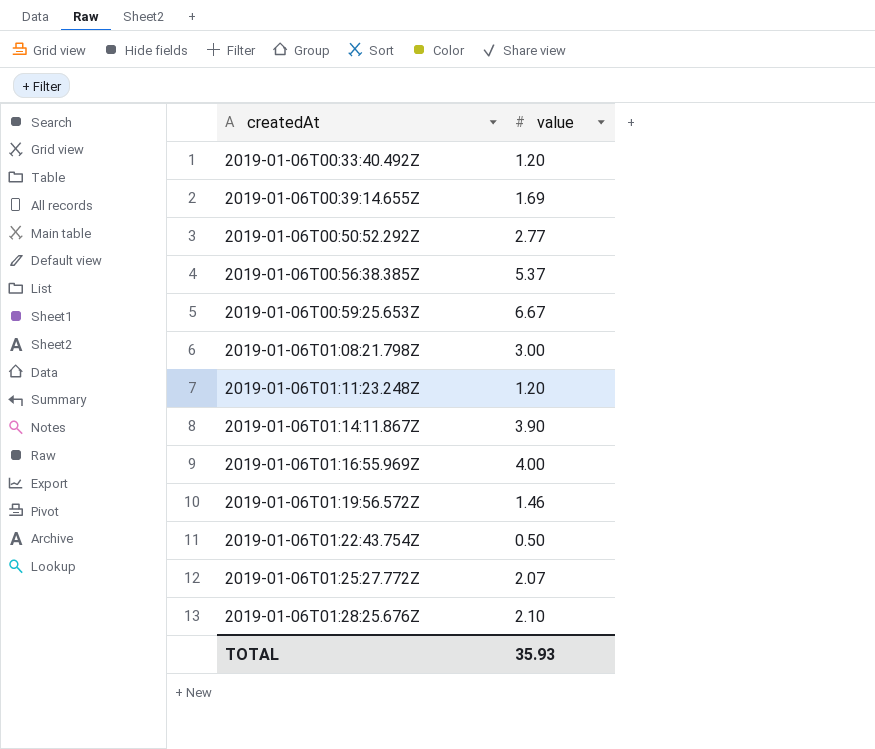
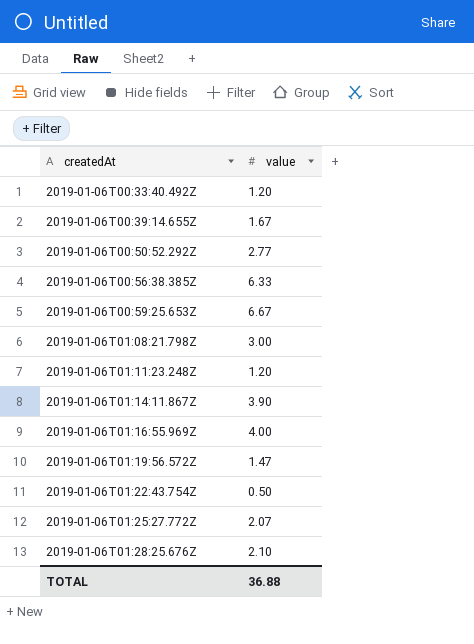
2019-01-06T00:39:14.655Z | value: 1.69 -> 1.67
2019-01-06T00:56:38.385Z | value: 5.37 -> 6.33
2019-01-06T01:19:56.572Z | value: 1.46 -> 1.47
TOTAL | value: 35.93 -> 36.88

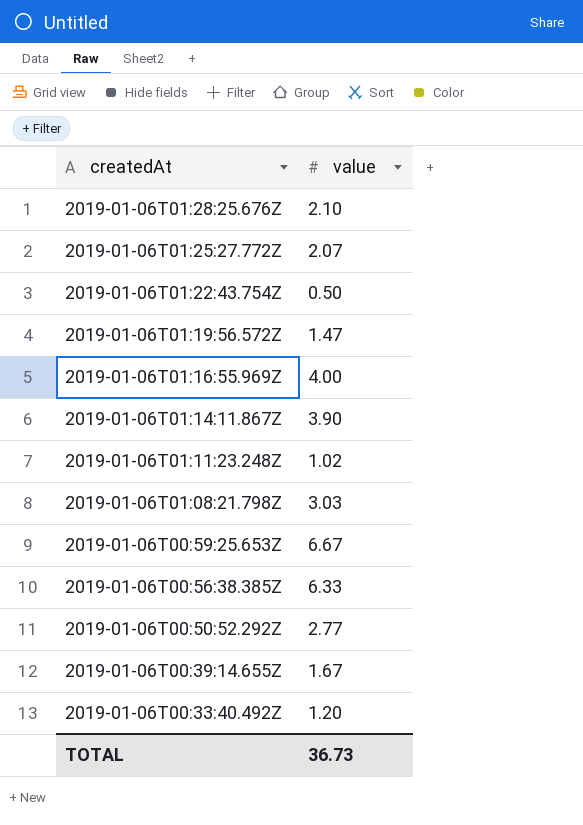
row order: createdAt ascending -> createdAt descending
2019-01-06T01:11:23.248Z | value: 1.20 -> 1.02
2019-01-06T01:08:21.798Z | value: 3.00 -> 3.03
TOTAL | value: 36.88 -> 36.73

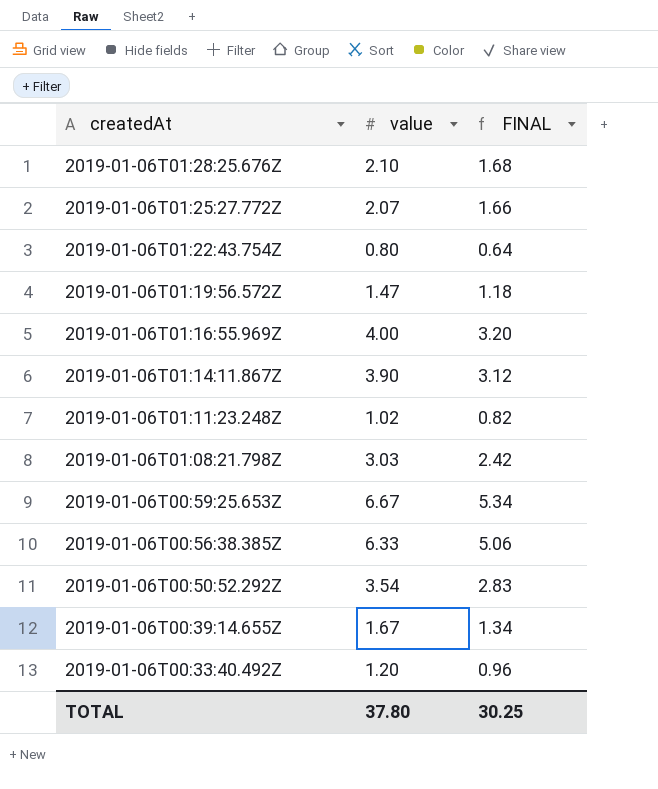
column FINAL | formula: none -> [value] * 0.8
2019-01-06T01:22:43.754Z | value: 0.50 -> 0.80
2019-01-06T00:50:52.292Z | value: 2.77 -> 3.54
TOTAL | value: 36.73 -> 37.80

